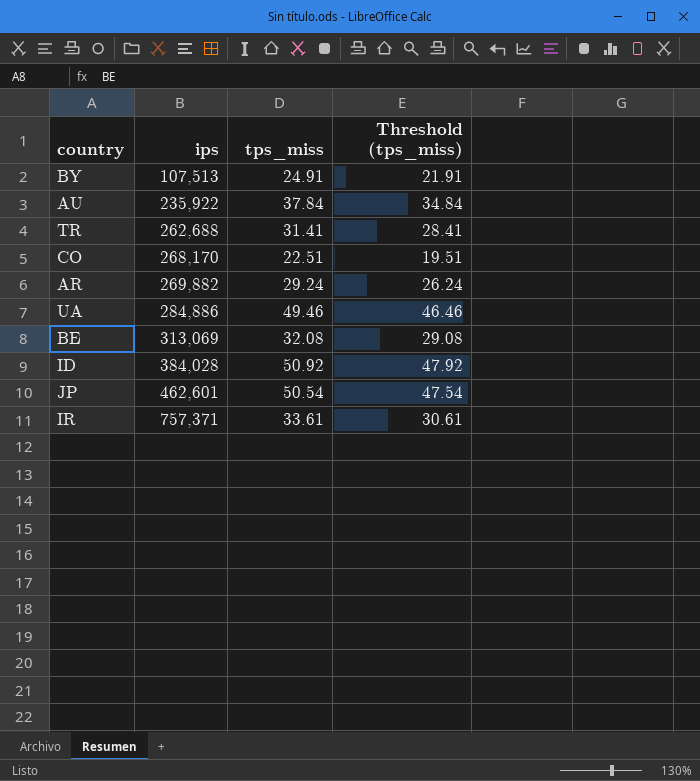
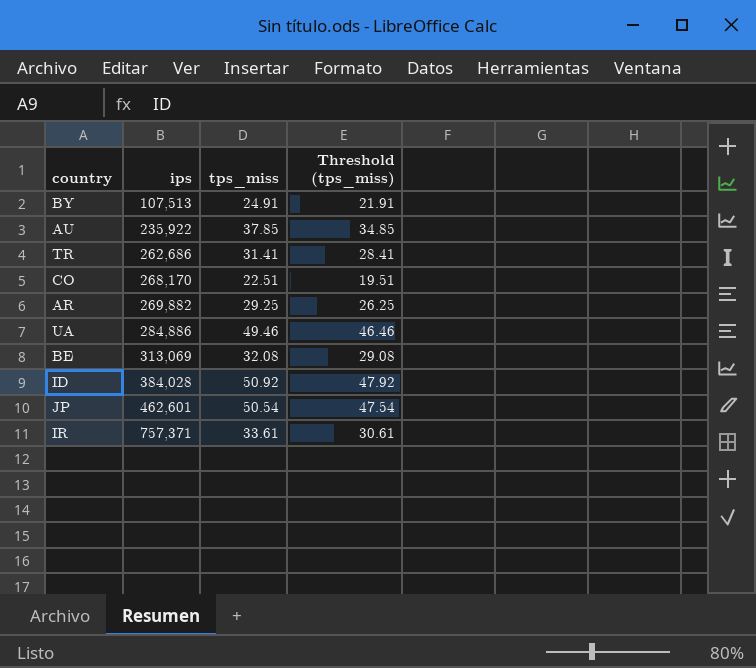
AU | tps_miss: 37.84 -> 37.85
AU | Threshold (tps_miss): 34.84 -> 34.85
TR | ips: 262,688 -> 262,686
AR | tps_miss: 29.24 -> 29.25
AR | Threshold (tps_miss): 26.24 -> 26.25

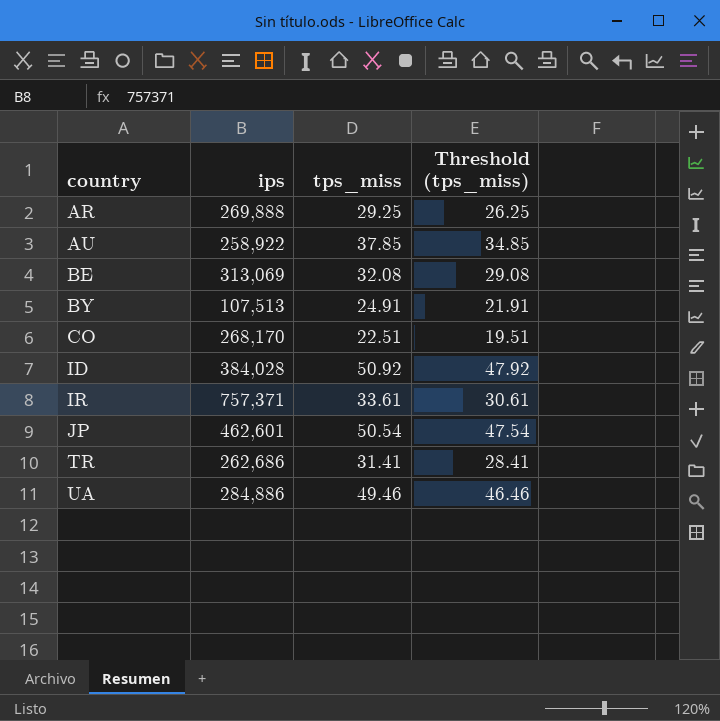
row order: ips ascending -> country ascending
AR | ips: 269,882 -> 269,888
AU | ips: 235,922 -> 258,922

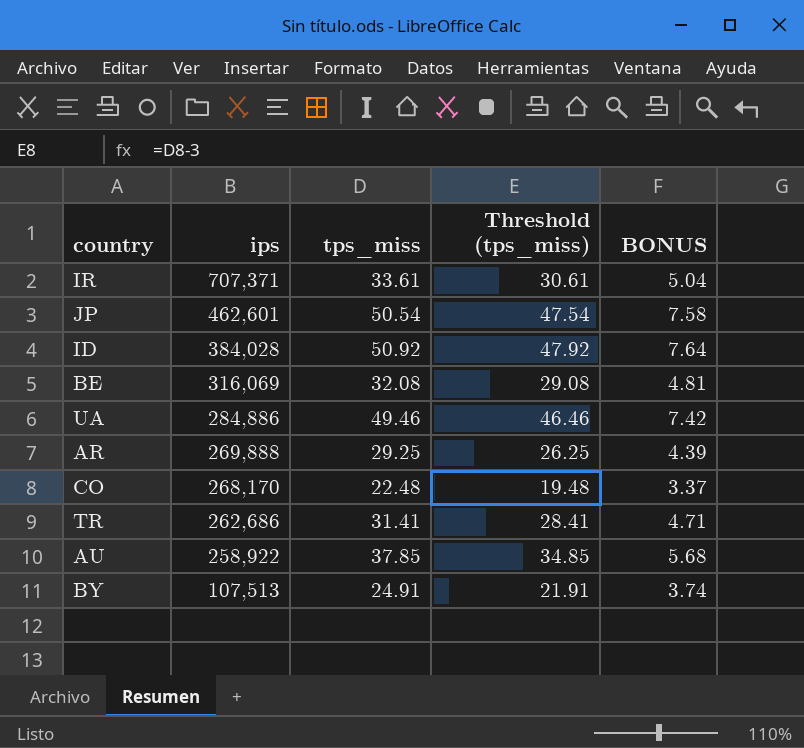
row order: country ascending -> ips descending
column BONUS | formula: none -> [tps_miss] * 0.15
IR | ips: 757,371 -> 707,371
BE | ips: 313,069 -> 316,069
CO | tps_miss: 22.51 -> 22.48
CO | Threshold (tps_miss): 19.51 -> 19.48

